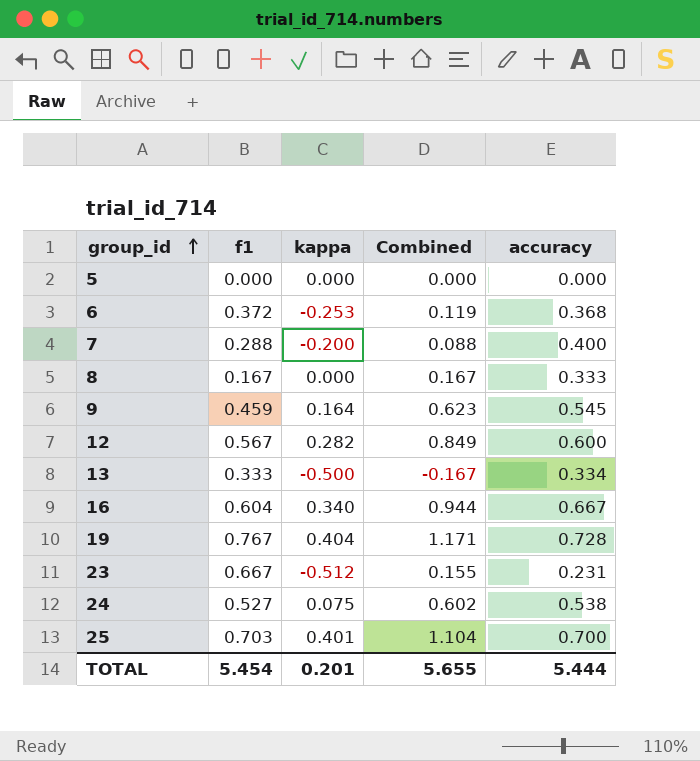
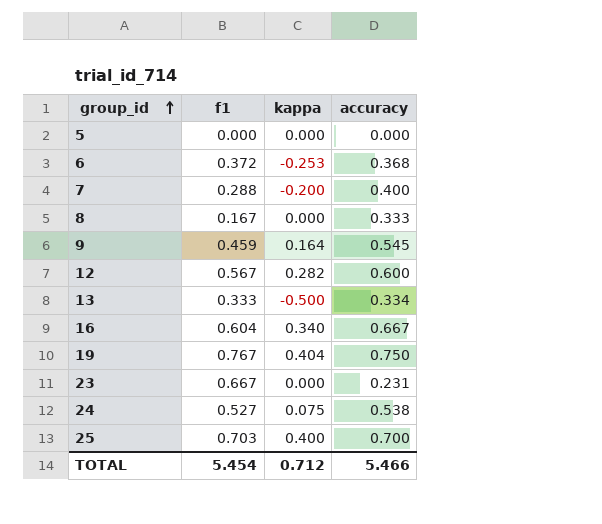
column Combined | formula: [f1] + [kappa] -> none
19 | accuracy: 0.728 -> 0.750
23 | kappa: -0.512 -> 0.000
25 | kappa: 0.401 -> 0.400
TOTAL | kappa: 0.201 -> 0.712
TOTAL | accuracy: 5.444 -> 5.466

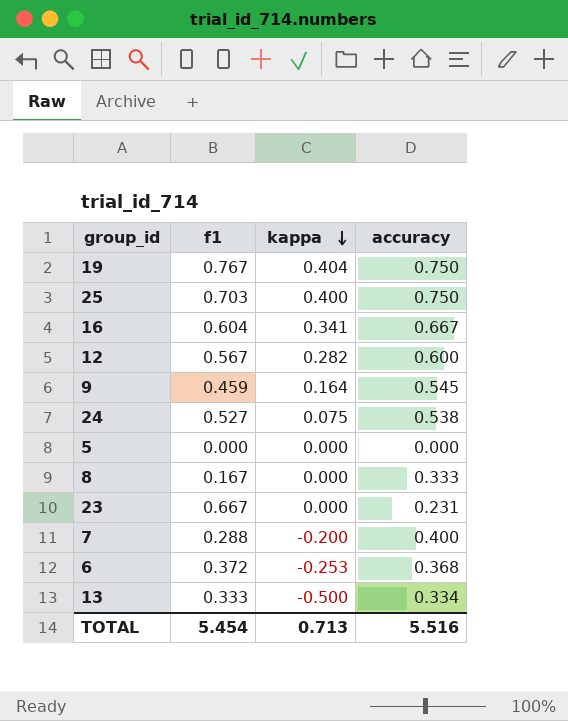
row order: group_id ascending -> kappa descending
25 | accuracy: 0.700 -> 0.750
16 | kappa: 0.340 -> 0.341
TOTAL | kappa: 0.712 -> 0.713
TOTAL | accuracy: 5.466 -> 5.516

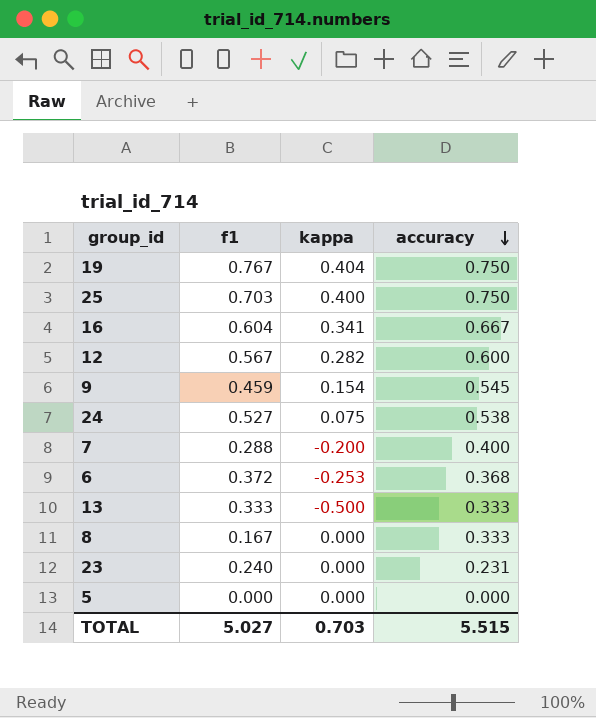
row order: kappa descending -> accuracy descending
9 | kappa: 0.164 -> 0.154
13 | accuracy: 0.334 -> 0.333
23 | f1: 0.667 -> 0.240
TOTAL | f1: 5.454 -> 5.027
TOTAL | kappa: 0.713 -> 0.703
TOTAL | accuracy: 5.516 -> 5.515

